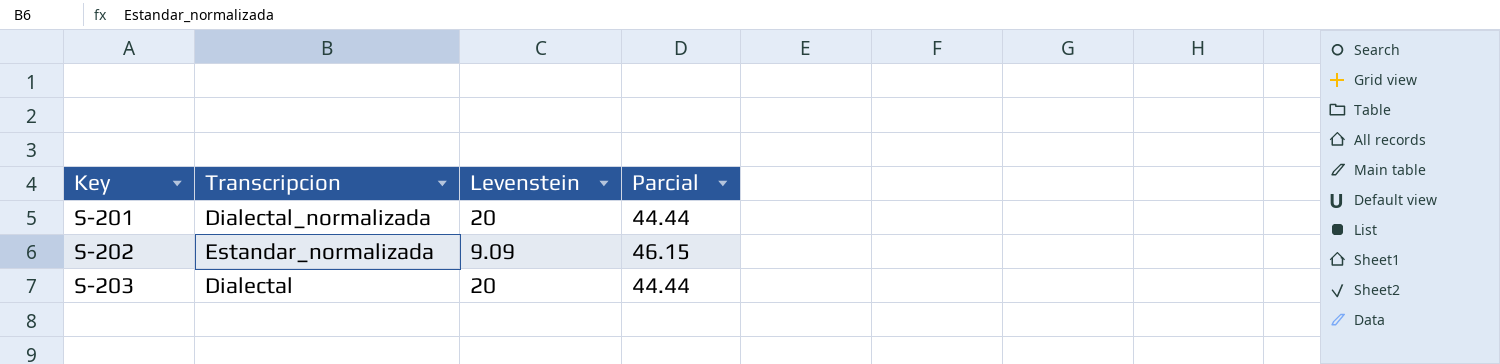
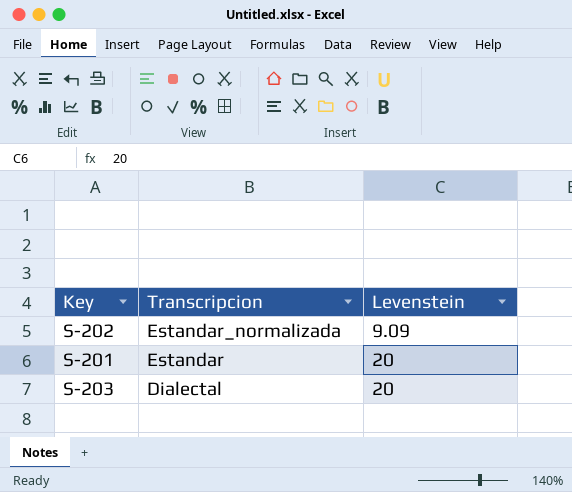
row order: Key ascending -> Transcripcion descending
column Parcial | position: 4 -> none
S-201 | Transcripcion: Dialectal_normalizada -> Estandar

